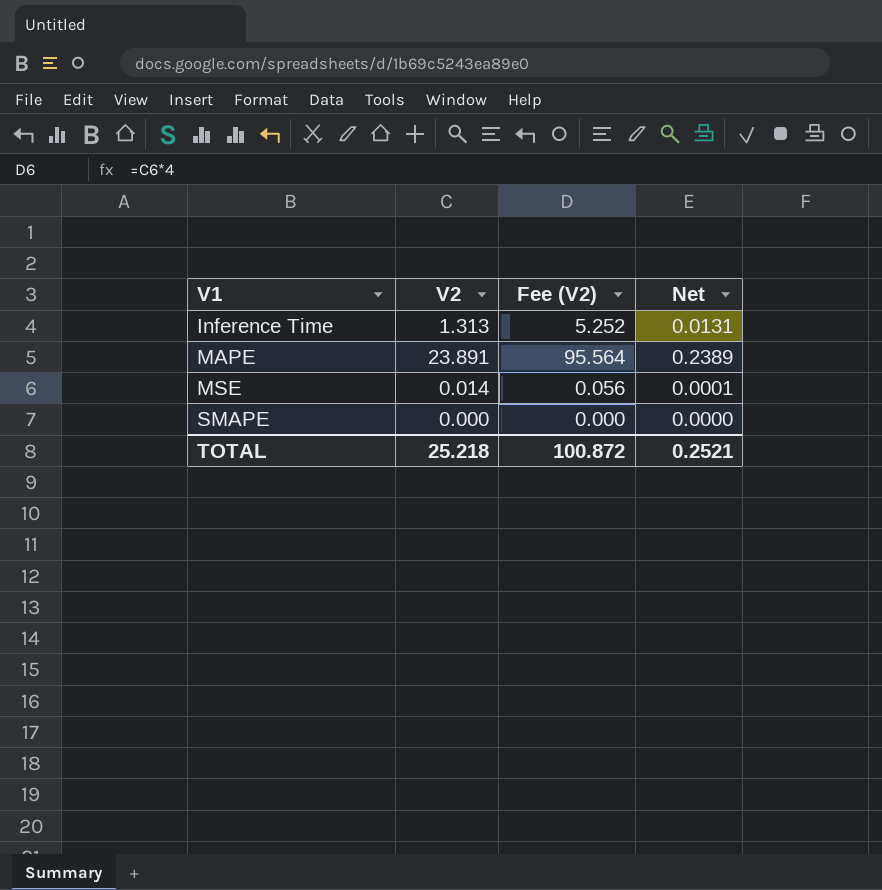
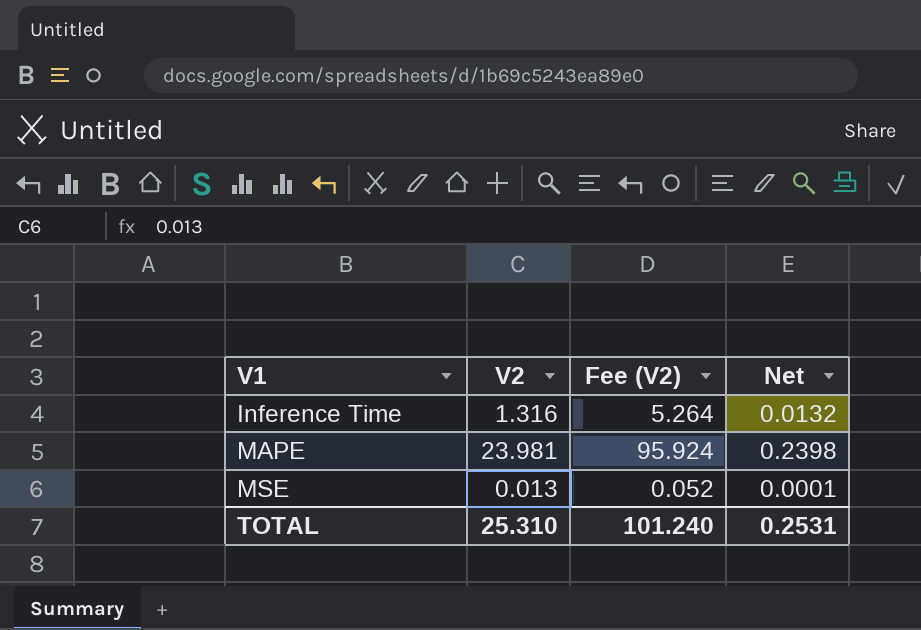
row SMAPE: 0.000 | 0.000 | 0.0000 -> none
Inference Time | V2: 1.313 -> 1.316
Inference Time | Fee (V2): 5.252 -> 5.264
Inference Time | Net: 0.0131 -> 0.0132
MAPE | V2: 23.891 -> 23.981
MAPE | Fee (V2): 95.564 -> 95.924
MAPE | Net: 0.2389 -> 0.2398
MSE | V2: 0.014 -> 0.013
MSE | Fee (V2): 0.056 -> 0.052
TOTAL | V2: 25.218 -> 25.310
TOTAL | Fee (V2): 100.872 -> 101.240
TOTAL | Net: 0.2521 -> 0.2531

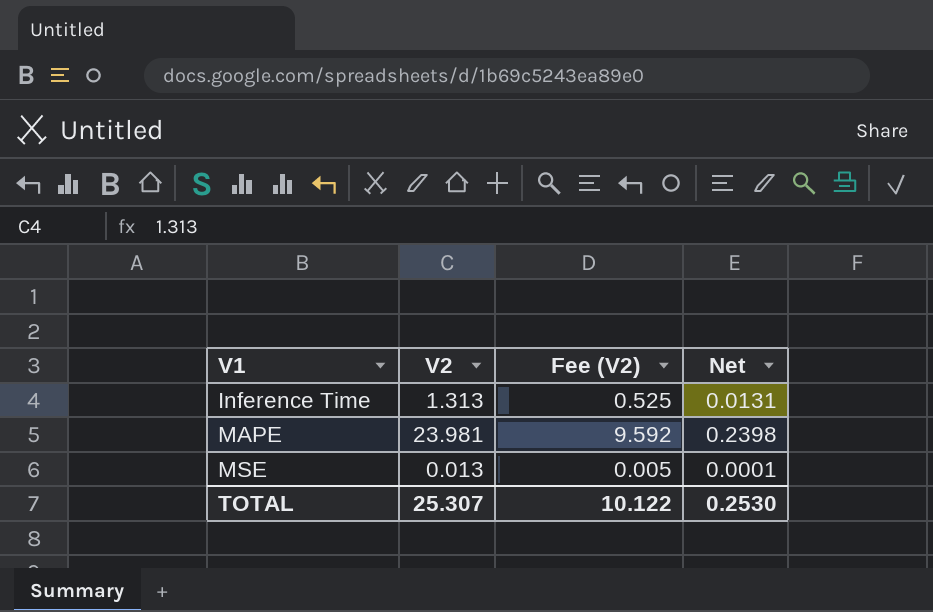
column Fee (V2) | formula: [V2] * 4 -> [V2] * 0.4
Inference Time | V2: 1.316 -> 1.313
Inference Time | Net: 0.0132 -> 0.0131
TOTAL | V2: 25.310 -> 25.307
TOTAL | Fee (V2): 101.240 -> 10.122
TOTAL | Net: 0.2531 -> 0.2530

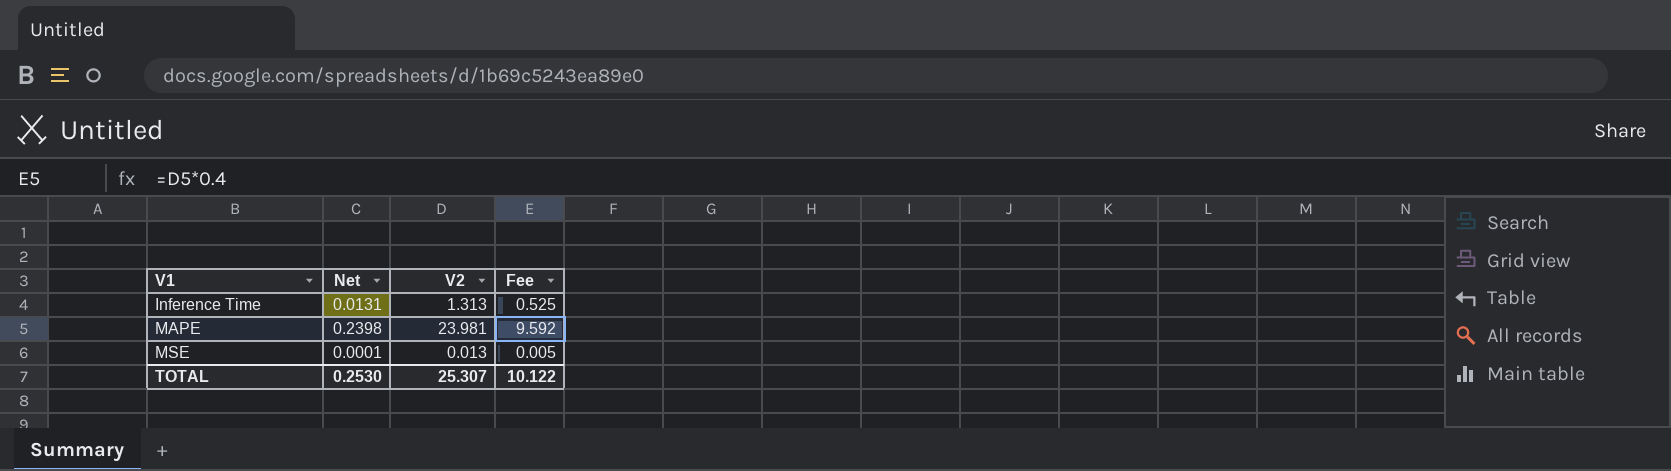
column Net | position: 4 -> 2
column name: Fee (V2) -> Fee

